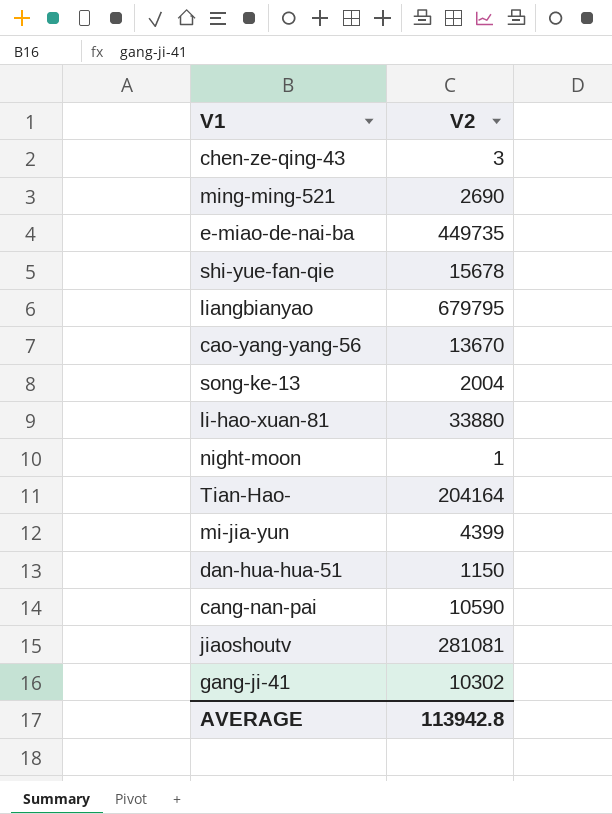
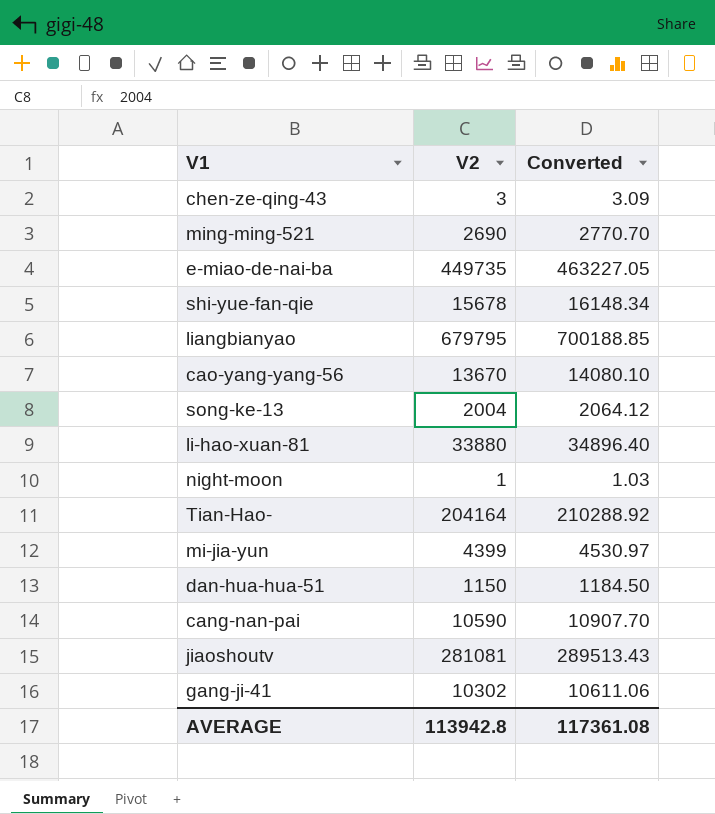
column Converted | formula: none -> [V2] * 1.03

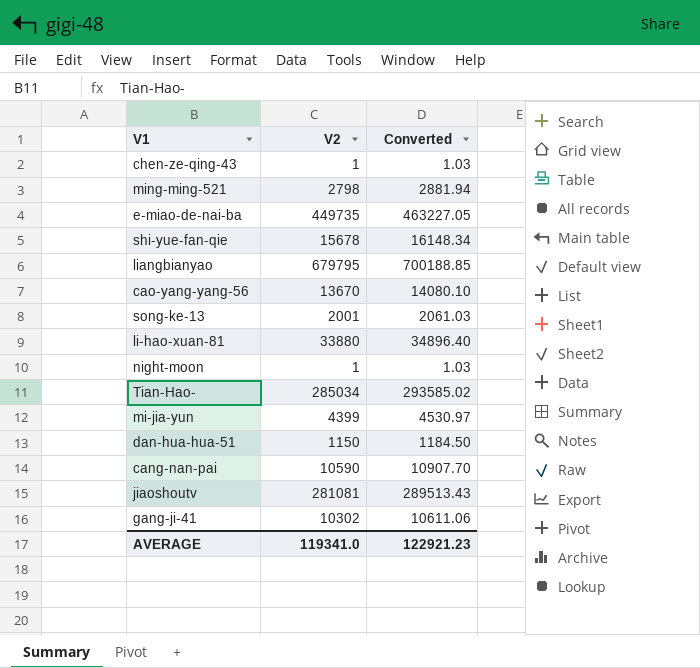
chen-ze-qing-43 | V2: 3 -> 1
chen-ze-qing-43 | Converted: 3.09 -> 1.03
ming-ming-521 | V2: 2690 -> 2798
ming-ming-521 | Converted: 2770.70 -> 2881.94
song-ke-13 | V2: 2004 -> 2001
song-ke-13 | Converted: 2064.12 -> 2061.03
Tian-Hao- | V2: 204164 -> 285034
Tian-Hao- | Converted: 210288.92 -> 293585.02
AVERAGE | V2: 113942.8 -> 119341.0
AVERAGE | Converted: 117361.08 -> 122921.23

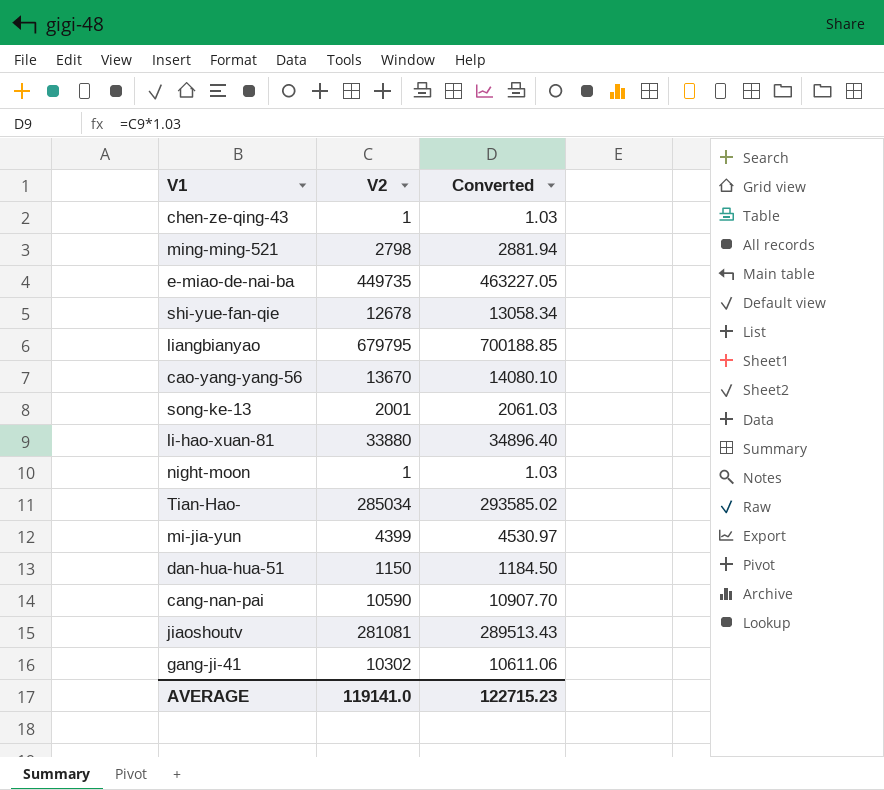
shi-yue-fan-qie | V2: 15678 -> 12678
shi-yue-fan-qie | Converted: 16148.34 -> 13058.34
AVERAGE | V2: 119341.0 -> 119141.0
AVERAGE | Converted: 122921.23 -> 122715.23

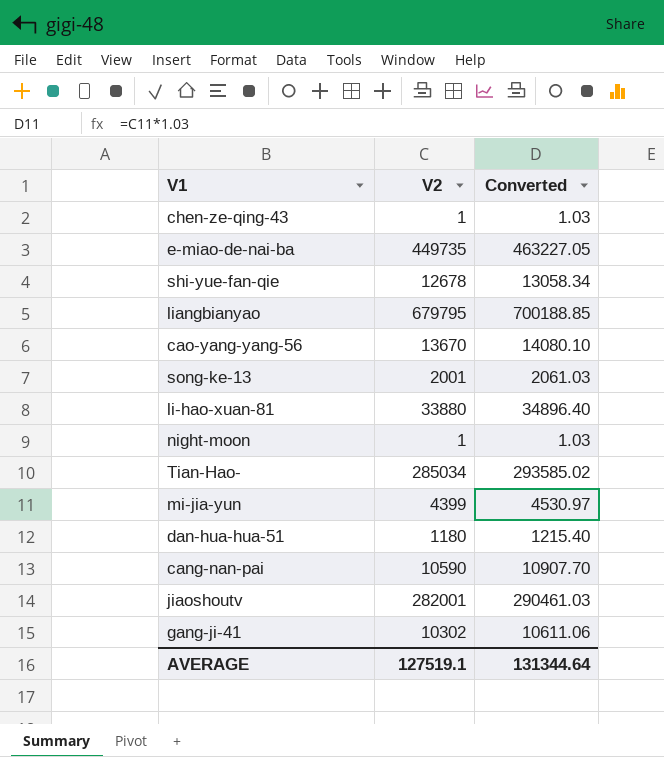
row ming-ming-521: 2798 | 2881.94 -> none
dan-hua-hua-51 | V2: 1150 -> 1180
dan-hua-hua-51 | Converted: 1184.50 -> 1215.40
jiaoshoutv | V2: 281081 -> 282001
jiaoshoutv | Converted: 289513.43 -> 290461.03
AVERAGE | V2: 119141.0 -> 127519.1
AVERAGE | Converted: 122715.23 -> 131344.64

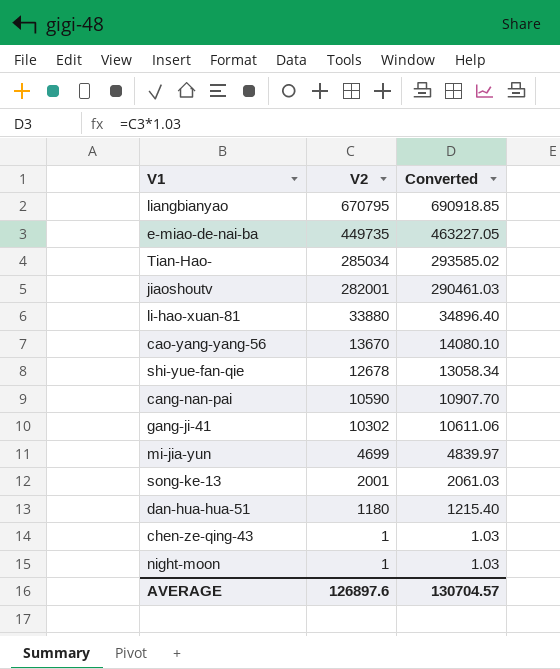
row order: none -> V2 descending
liangbianyao | V2: 679795 -> 670795
liangbianyao | Converted: 700188.85 -> 690918.85
mi-jia-yun | V2: 4399 -> 4699
mi-jia-yun | Converted: 4530.97 -> 4839.97
AVERAGE | V2: 127519.1 -> 126897.6
AVERAGE | Converted: 131344.64 -> 130704.57

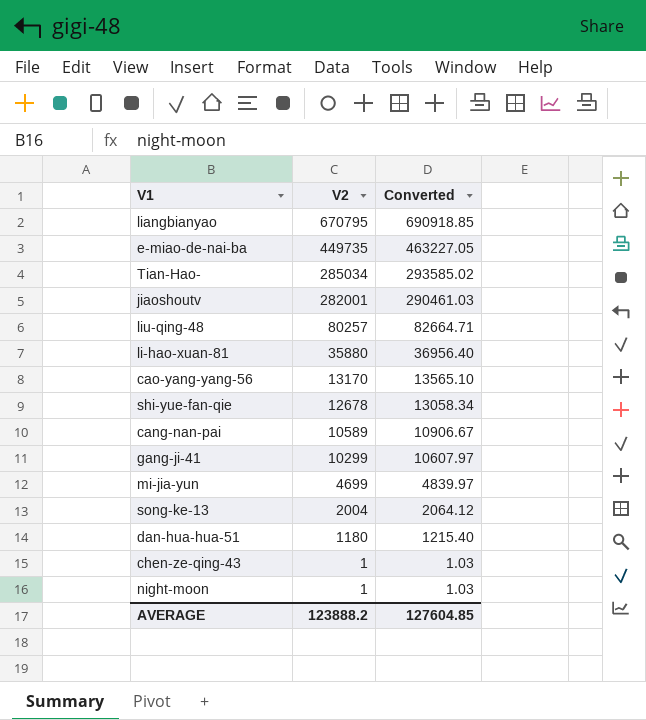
row liu-qing-48: none -> 80257 | 82664.71
li-hao-xuan-81 | V2: 33880 -> 35880
li-hao-xuan-81 | Converted: 34896.40 -> 36956.40
cao-yang-yang-56 | V2: 13670 -> 13170
cao-yang-yang-56 | Converted: 14080.10 -> 13565.10
cang-nan-pai | V2: 10590 -> 10589
cang-nan-pai | Converted: 10907.70 -> 10906.67
gang-ji-41 | V2: 10302 -> 10299
gang-ji-41 | Converted: 10611.06 -> 10607.97
song-ke-13 | V2: 2001 -> 2004
song-ke-13 | Converted: 2061.03 -> 2064.12
AVERAGE | V2: 126897.6 -> 123888.2
AVERAGE | Converted: 130704.57 -> 127604.85

